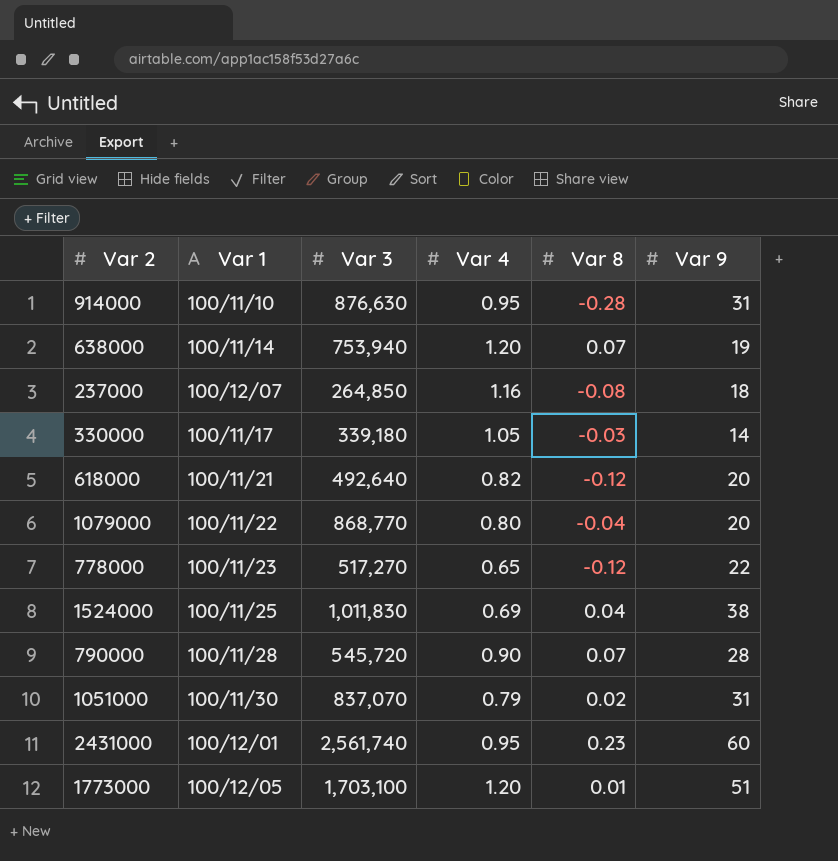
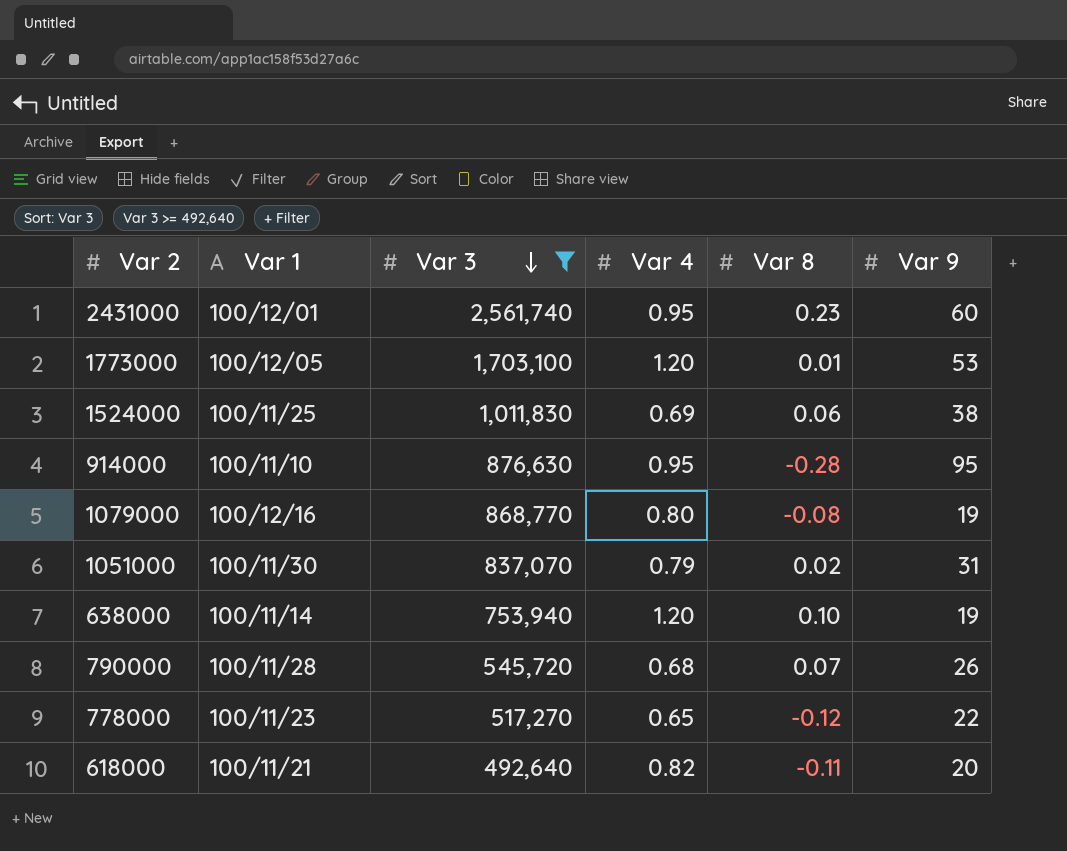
filter: none -> Var 3 >= 492,640
row order: none -> Var 3 descending
1773000 | Var 9: 51 -> 53
1524000 | Var 8: 0.04 -> 0.06
914000 | Var 9: 31 -> 95
1079000 | Var 1: 100/11/22 -> 100/12/16
1079000 | Var 8: -0.04 -> -0.08
1079000 | Var 9: 20 -> 19
638000 | Var 8: 0.07 -> 0.10
790000 | Var 4: 0.90 -> 0.68
790000 | Var 9: 28 -> 26
618000 | Var 8: -0.12 -> -0.11

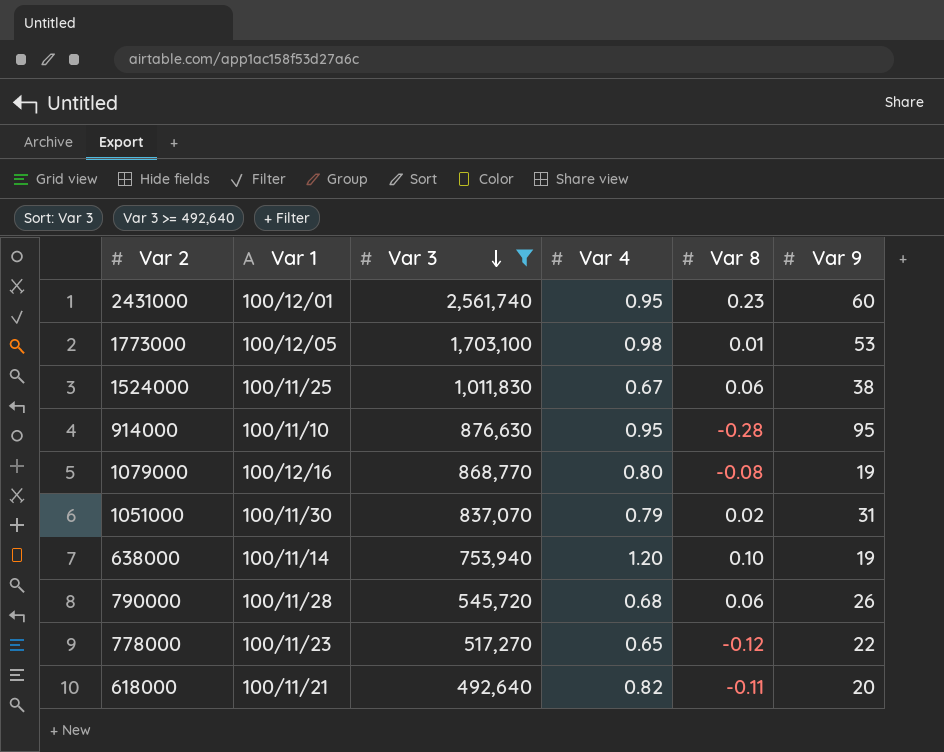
1773000 | Var 4: 1.20 -> 0.98
1524000 | Var 4: 0.69 -> 0.67
790000 | Var 8: 0.07 -> 0.06

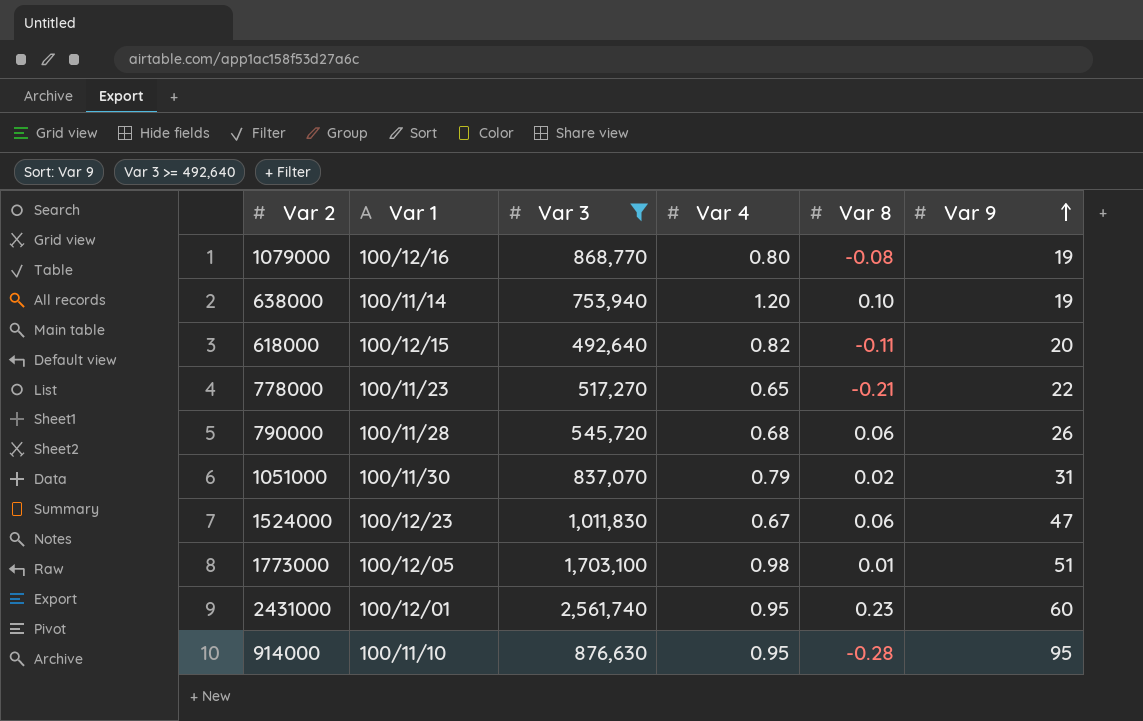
row order: Var 3 descending -> Var 9 ascending
618000 | Var 1: 100/11/21 -> 100/12/15
778000 | Var 8: -0.12 -> -0.21
1524000 | Var 1: 100/11/25 -> 100/12/23
1524000 | Var 9: 38 -> 47
1773000 | Var 9: 53 -> 51

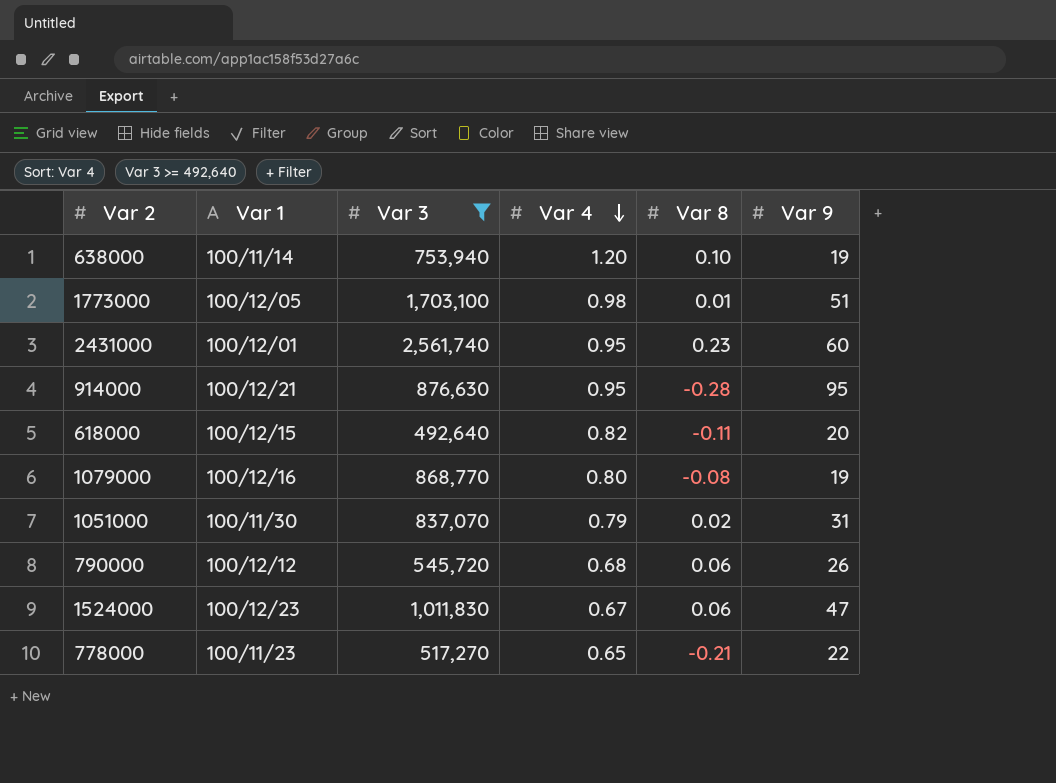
row order: Var 9 ascending -> Var 4 descending
914000 | Var 1: 100/11/10 -> 100/12/21
790000 | Var 1: 100/11/28 -> 100/12/12

